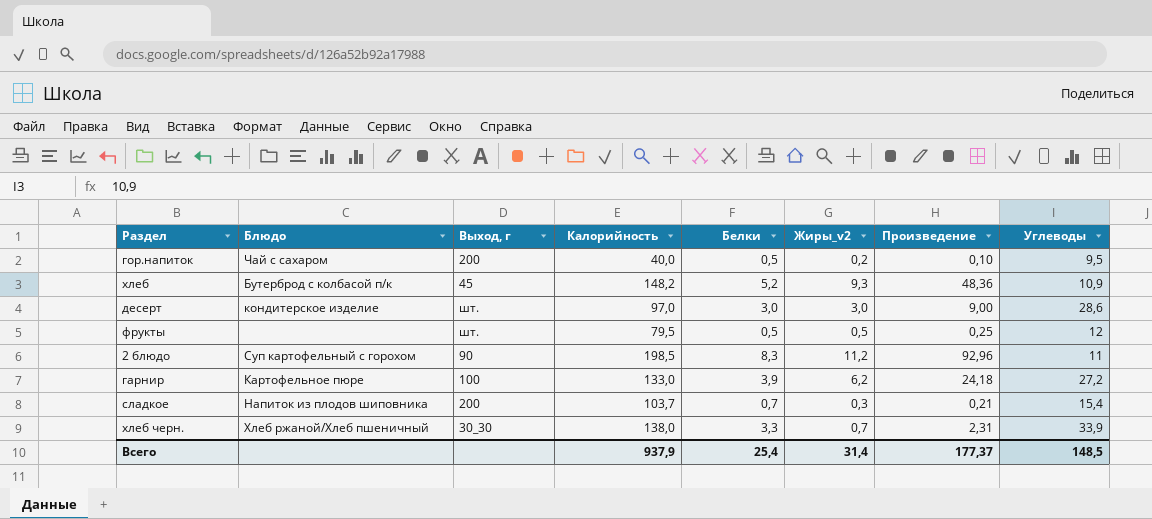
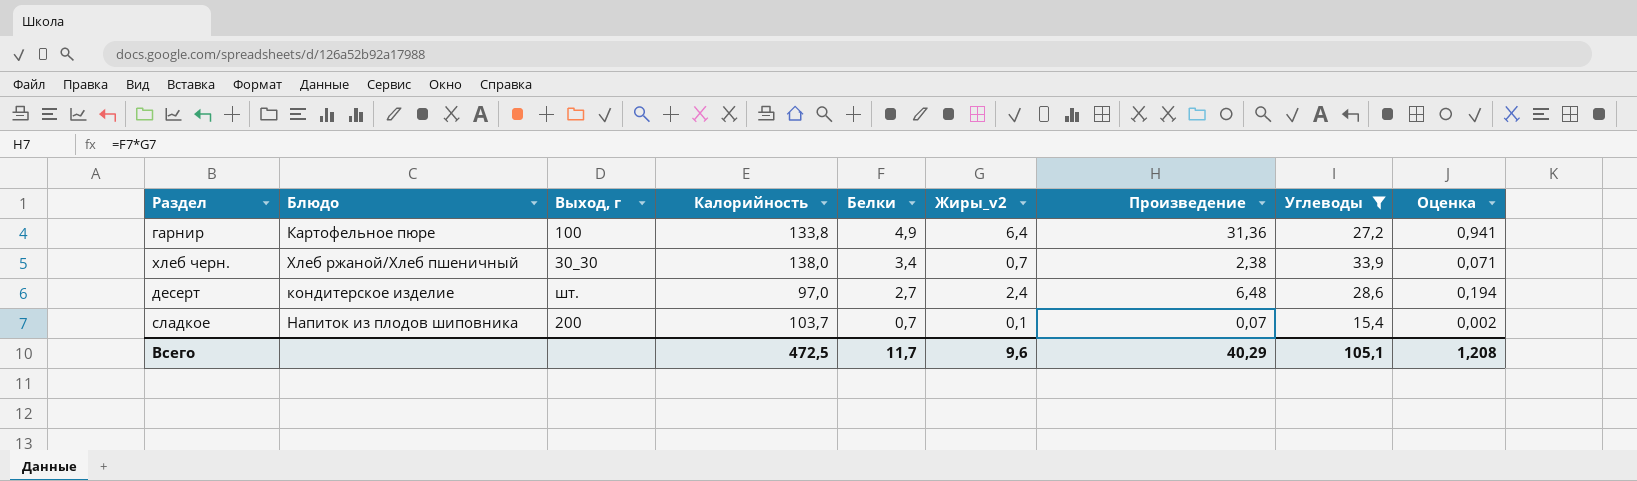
filter: none -> Углеводы >= 15,4
row order: none -> Белки descending
column Оценка | formula: none -> [Произведение] * 0,03
гарнир | Калорийность: 133,0 -> 133,8
гарнир | Белки: 3,9 -> 4,9
гарнир | Жиры_v2: 6,2 -> 6,4
гарнир | Произведение: 24,18 -> 31,36
хлеб черн. | Белки: 3,3 -> 3,4
хлеб черн. | Произведение: 2,31 -> 2,38
десерт | Белки: 3,0 -> 2,7
десерт | Жиры_v2: 3,0 -> 2,4
десерт | Произведение: 9,00 -> 6,48
сладкое | Жиры_v2: 0,3 -> 0,1
сладкое | Произведение: 0,21 -> 0,07
Всего | Калорийность: 937,9 -> 472,5
Всего | Белки: 25,4 -> 11,7
Всего | Жиры_v2: 31,4 -> 9,6
Всего | Произведение: 177,37 -> 40,29
Всего | Углеводы: 148,5 -> 105,1

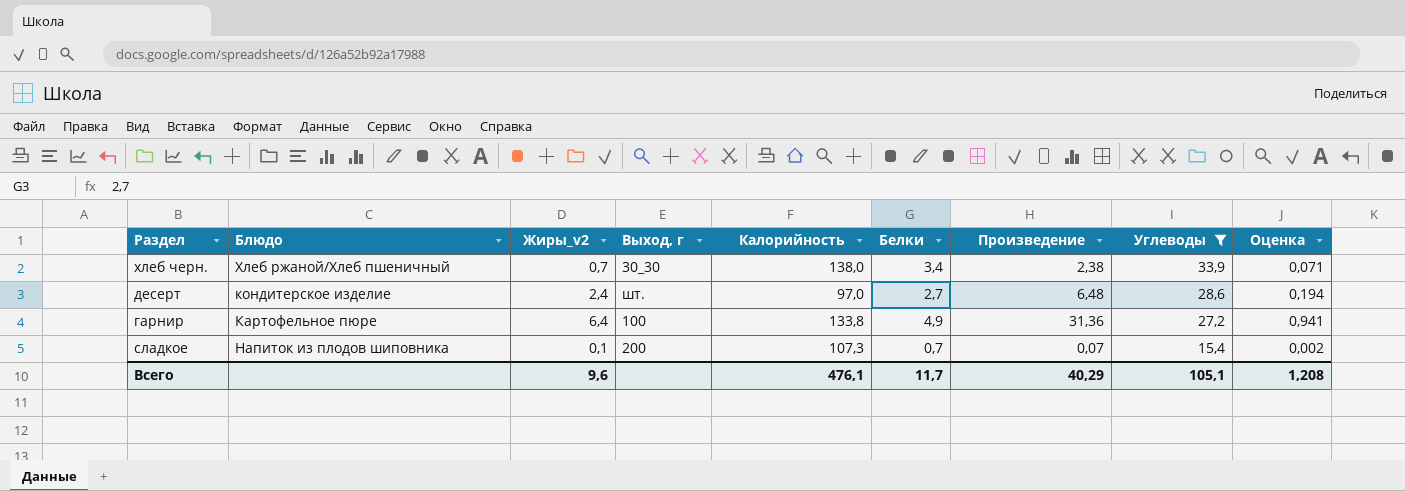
row order: Белки descending -> Углеводы descending
column Жиры_v2 | position: 6 -> 3
сладкое | Калорийность: 103,7 -> 107,3
Всего | Калорийность: 472,5 -> 476,1

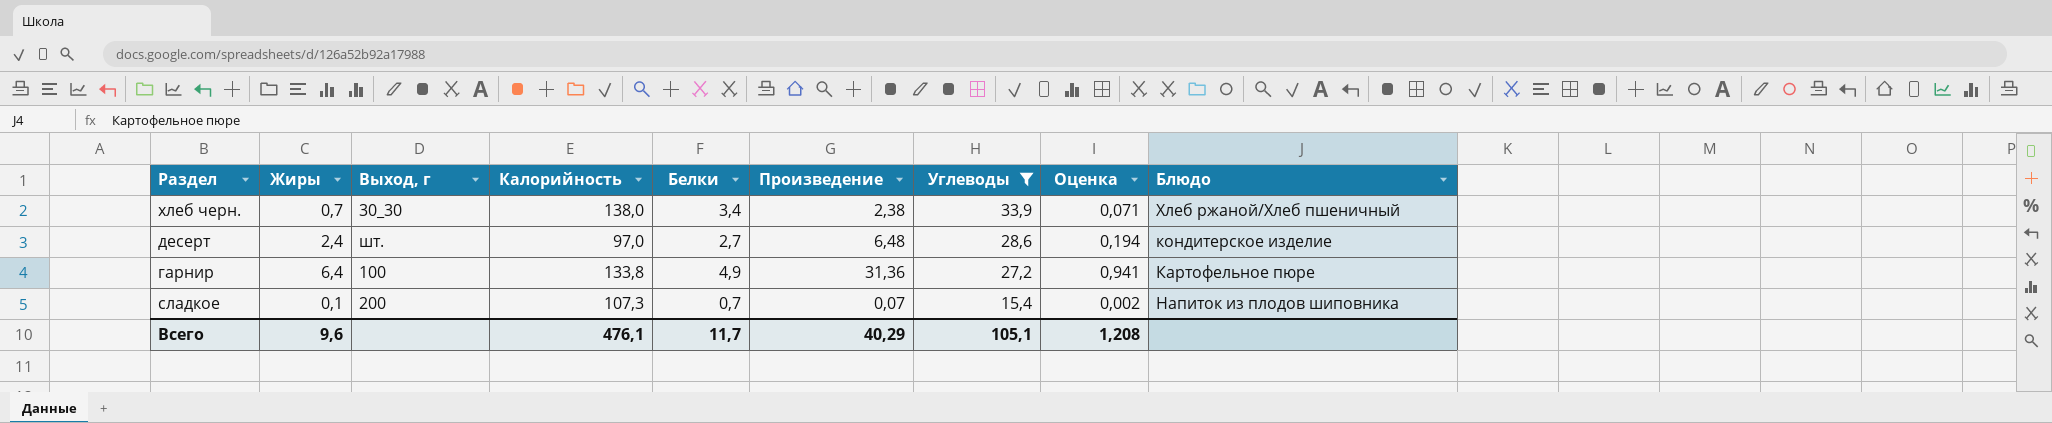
column name: Жиры_v2 -> Жиры
column Блюдо | position: 2 -> 9

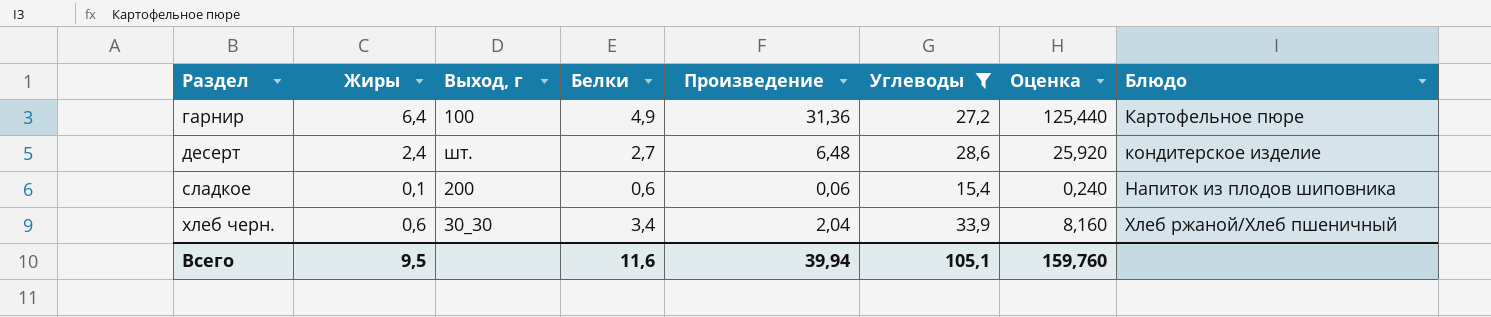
row order: Углеводы descending -> Раздел ascending
column Калорийность | position: 4 -> none
column Оценка | formula: [Произведение] * 0,03 -> [Произведение] * 4
сладкое | Белки: 0,7 -> 0,6
сладкое | Произведение: 0,07 -> 0,06
хлеб черн. | Жиры: 0,7 -> 0,6
хлеб черн. | Произведение: 2,38 -> 2,04
Всего | Жиры: 9,6 -> 9,5
Всего | Белки: 11,7 -> 11,6
Всего | Произведение: 40,29 -> 39,94
Всего | Оценка: 1,208 -> 159,760

